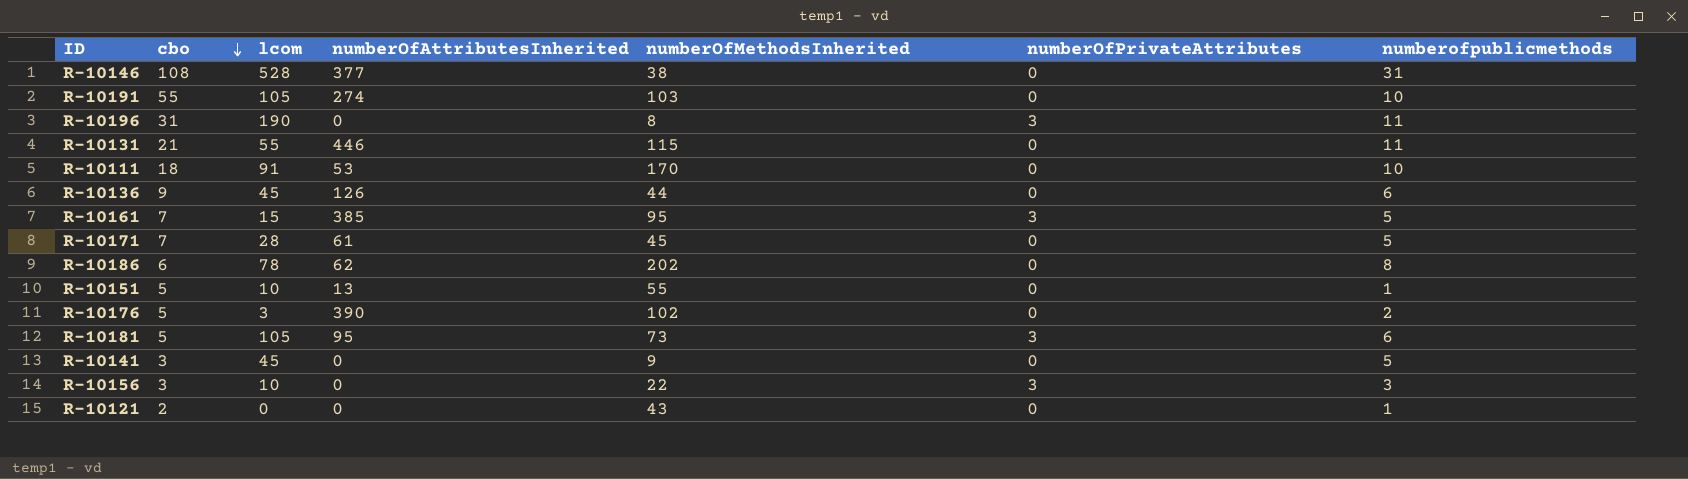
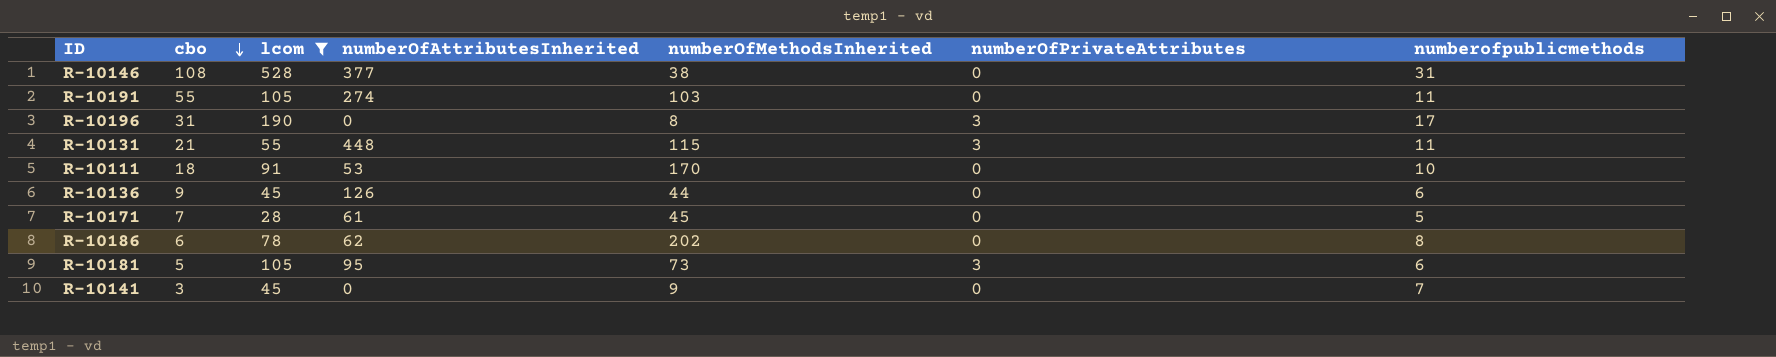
filter: none -> lcom >= 28
R-10191 | numberofpublicmethods: 10 -> 11
R-10196 | numberofpublicmethods: 11 -> 17
R-10131 | numberOfAttributesInherited: 446 -> 448
R-10131 | numberOfPrivateAttributes: 0 -> 3
R-10141 | numberofpublicmethods: 5 -> 7

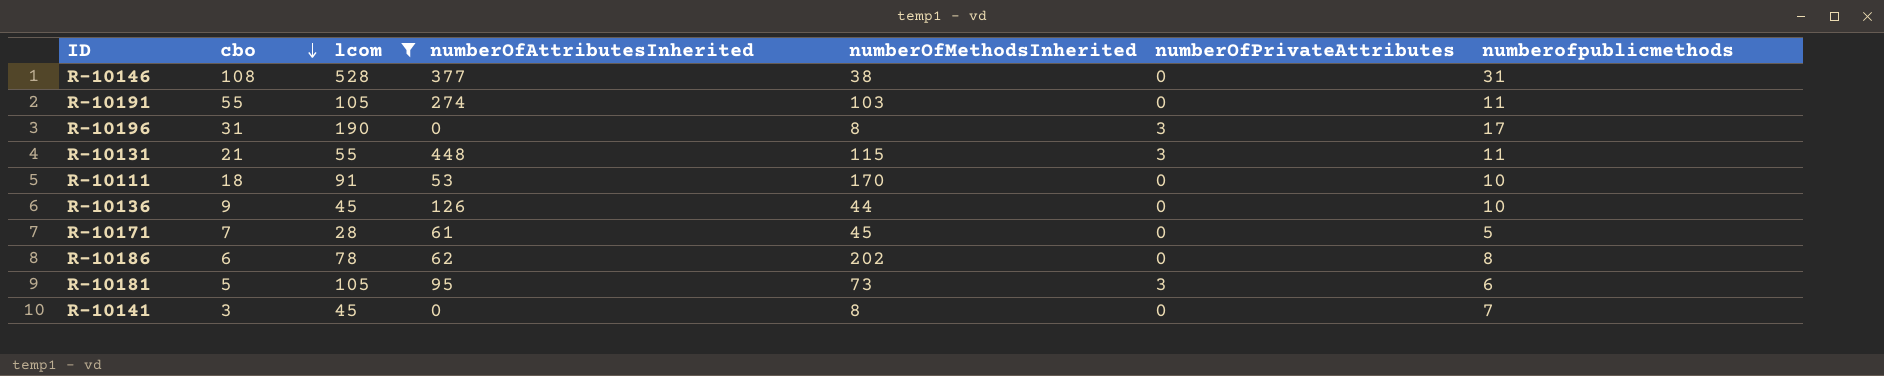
R-10136 | numberofpublicmethods: 6 -> 10
R-10141 | numberOfMethodsInherited: 9 -> 8

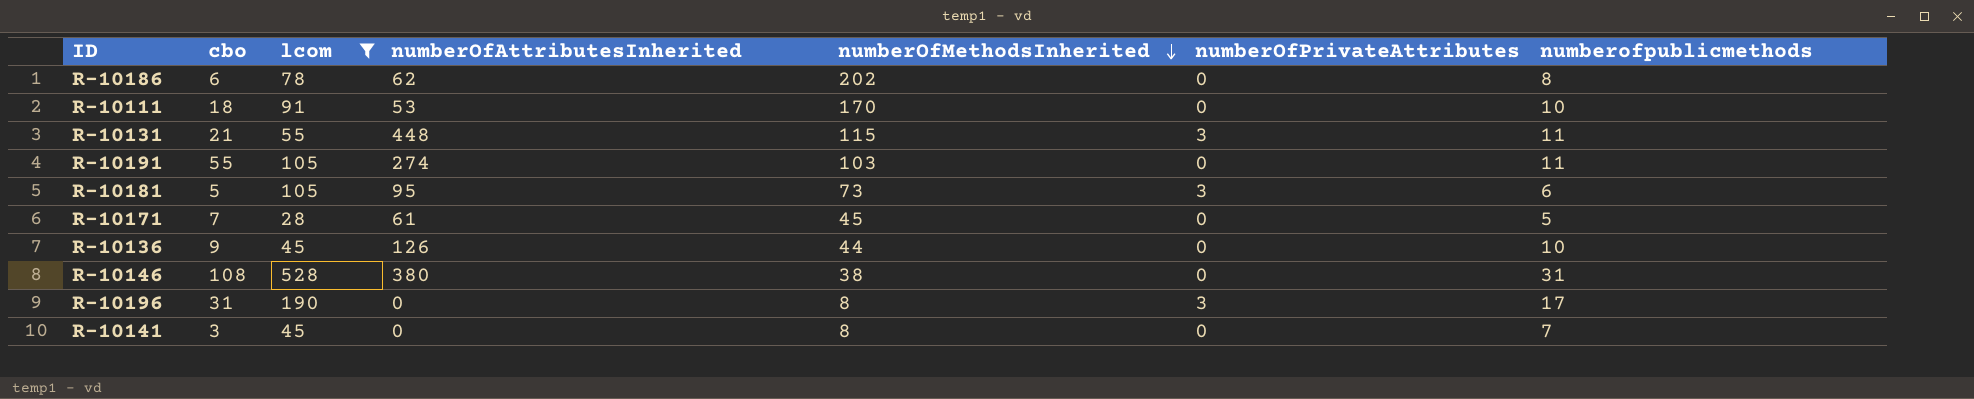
row order: cbo descending -> numberOfMethodsInherited descending
R-10146 | numberOfAttributesInherited: 377 -> 380

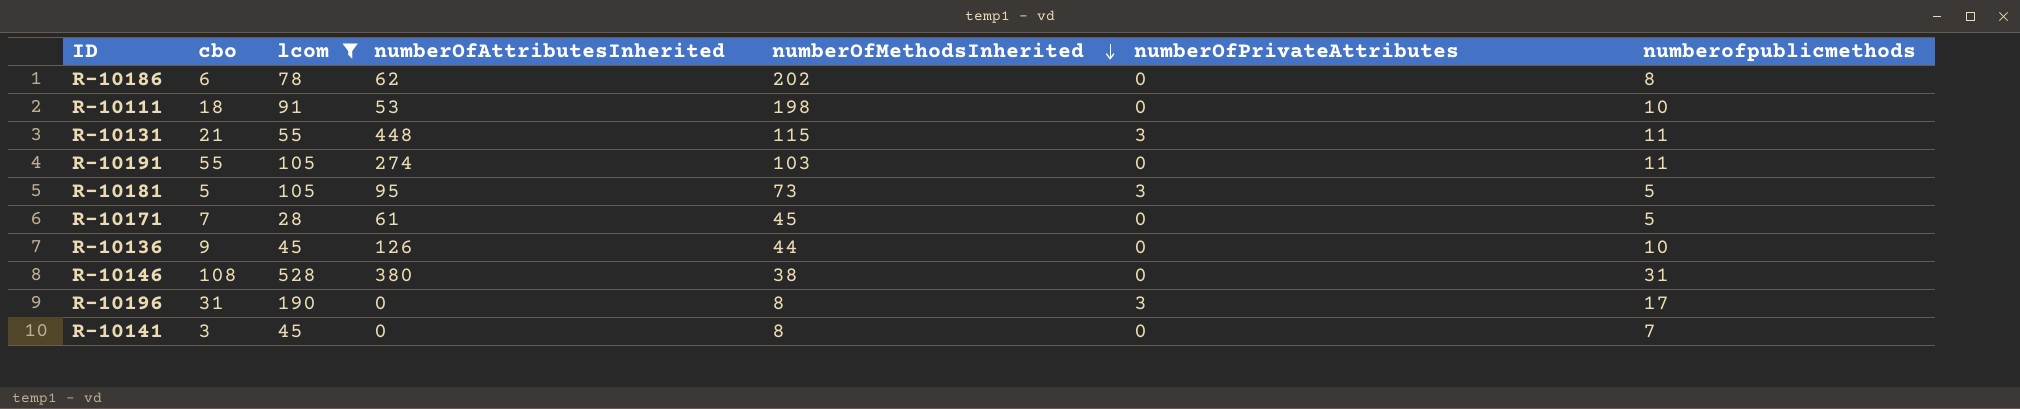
R-10111 | numberOfMethodsInherited: 170 -> 198
R-10181 | numberofpublicmethods: 6 -> 5

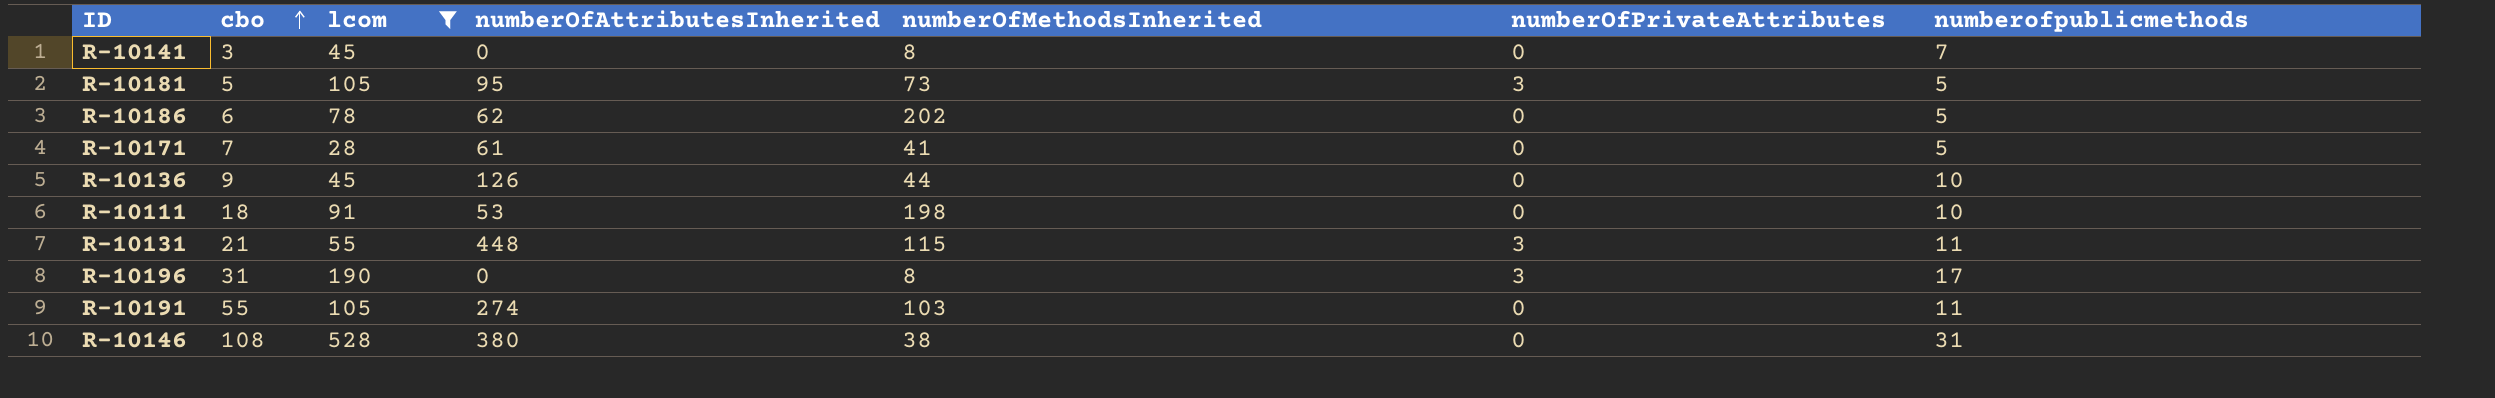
row order: numberOfMethodsInherited descending -> cbo ascending
R-10186 | numberofpublicmethods: 8 -> 5
R-10171 | numberOfMethodsInherited: 45 -> 41

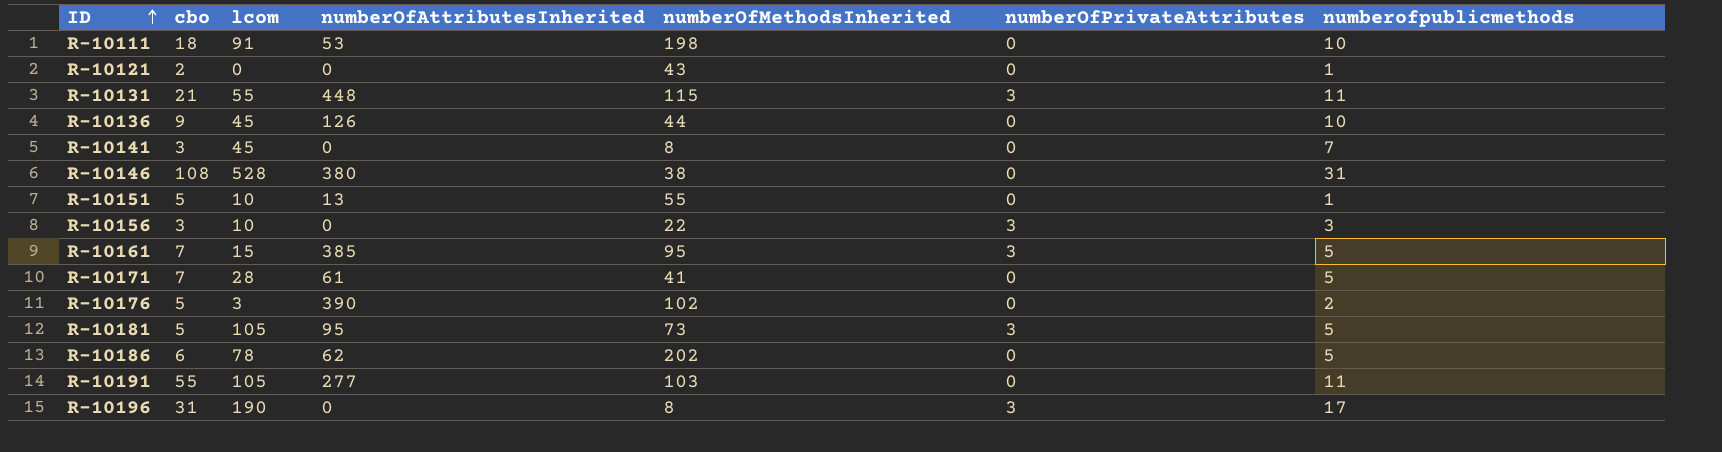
filter: lcom >= 28 -> none
row order: cbo ascending -> ID ascending
R-10191 | numberOfAttributesInherited: 274 -> 277

